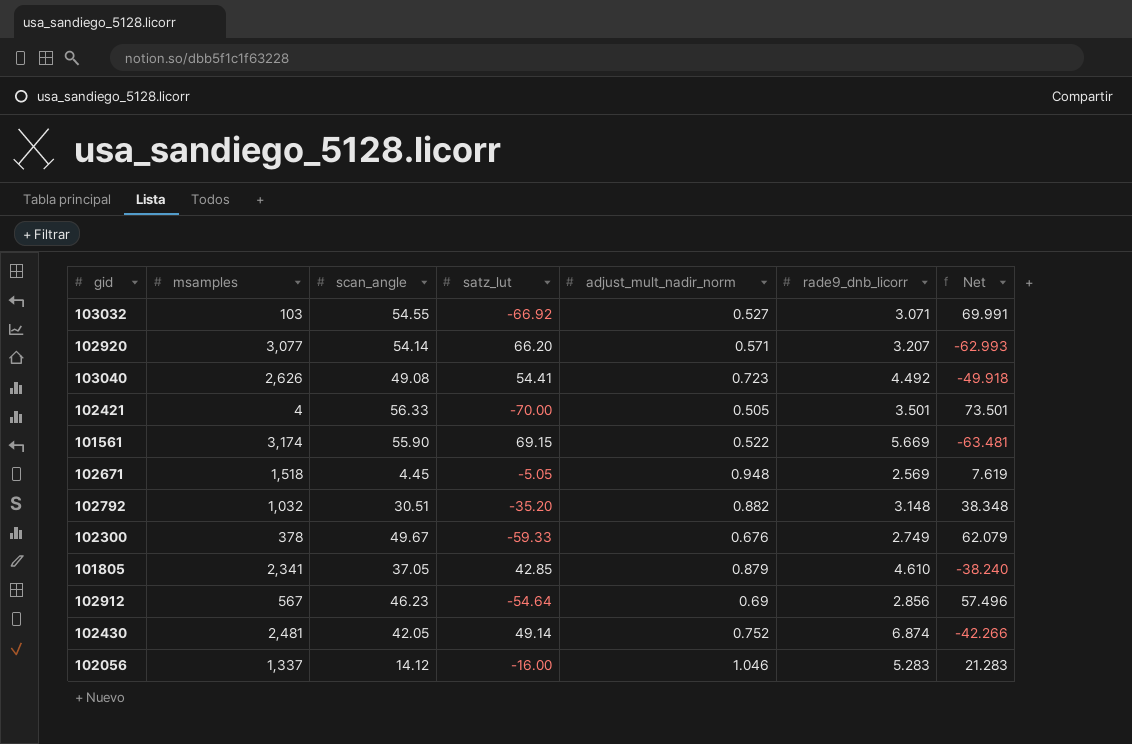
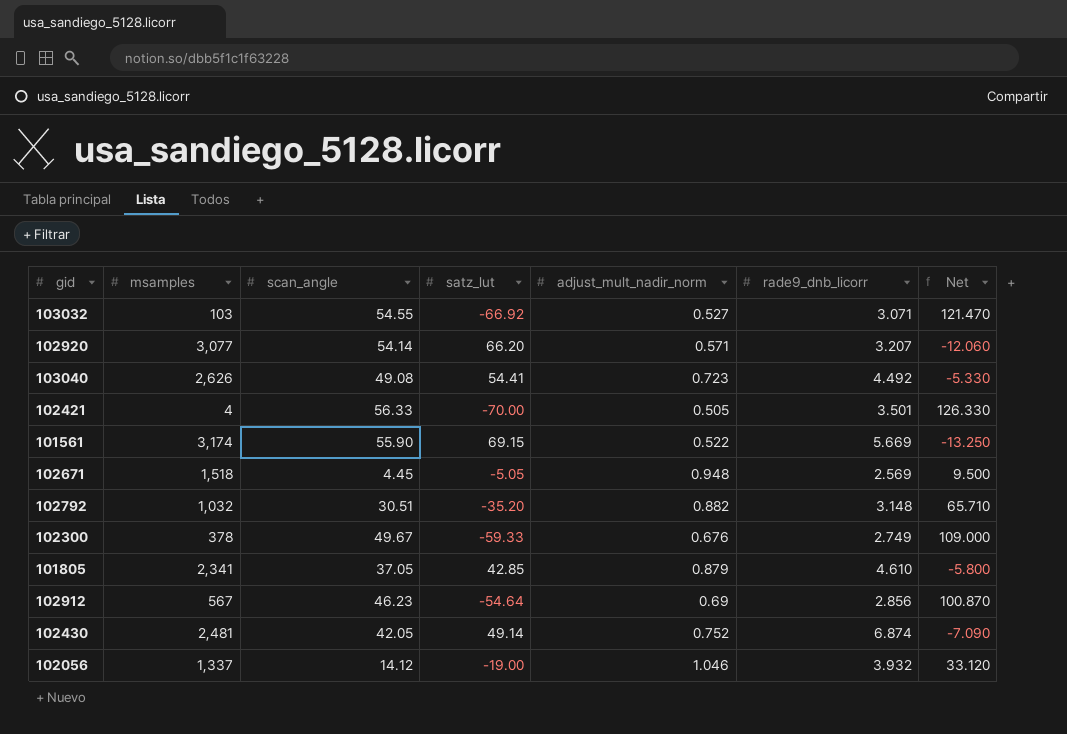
column Net | formula: [rade9_dnb_licorr] - [satz_lut] -> [scan_angle] - [satz_lut]
102056 | satz_lut: -16.00 -> -19.00
102056 | rade9_dnb_licorr: 5.283 -> 3.932

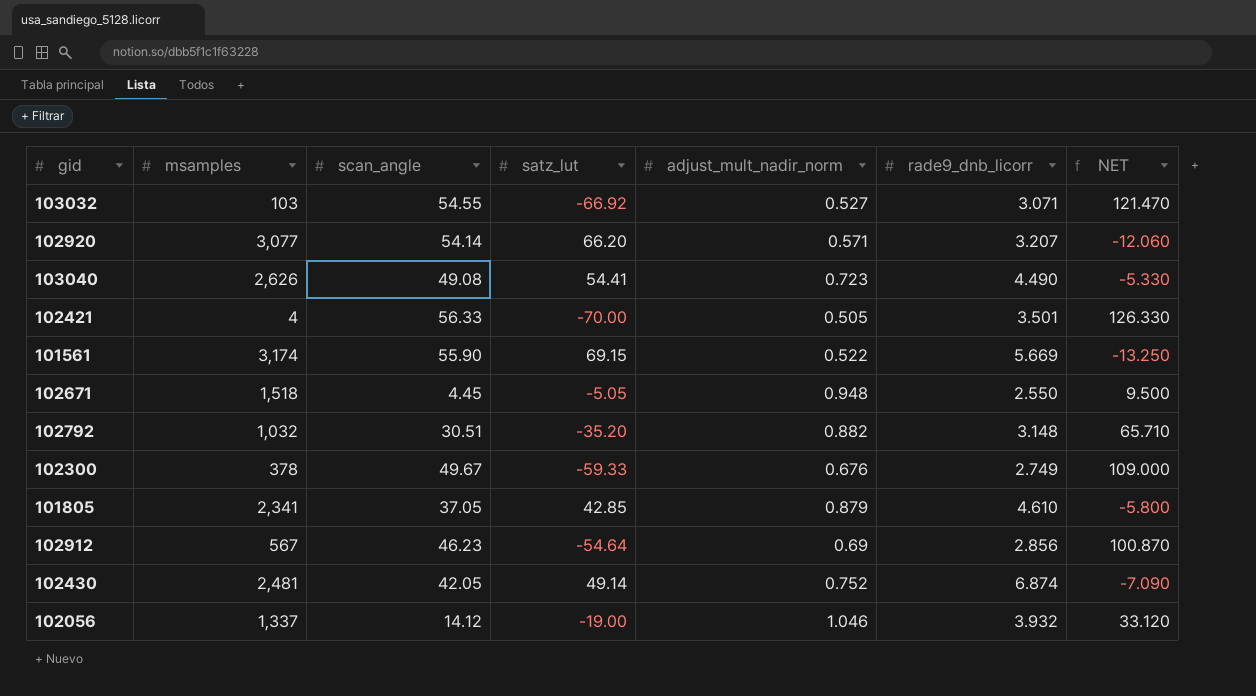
column name: Net -> NET
103040 | rade9_dnb_licorr: 4.492 -> 4.490
102671 | rade9_dnb_licorr: 2.569 -> 2.550

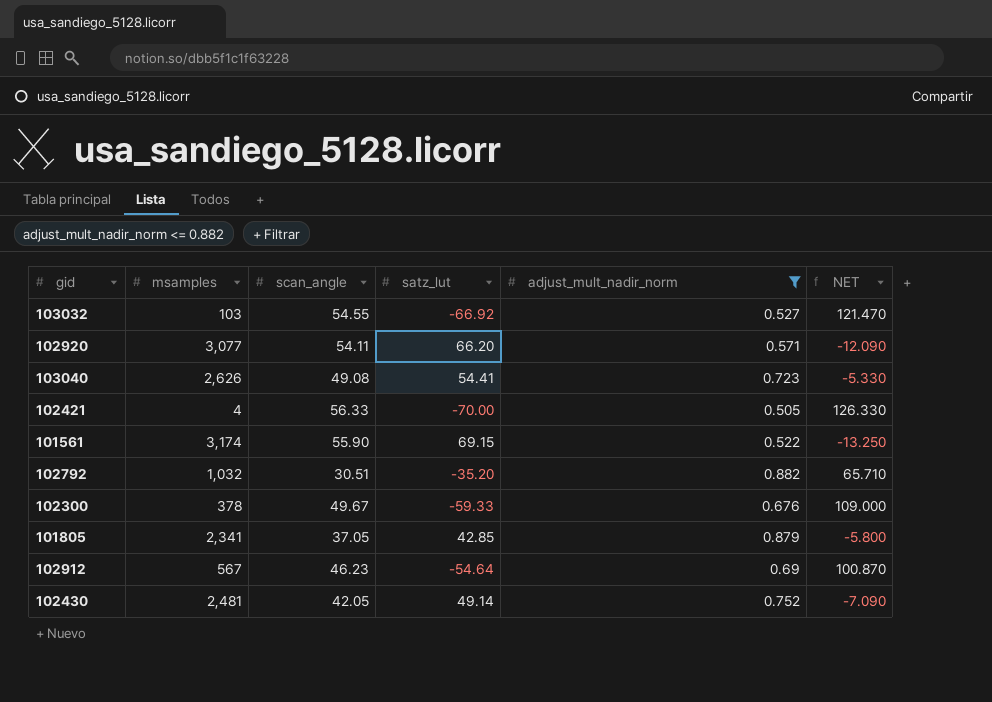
filter: none -> adjust_mult_nadir_norm <= 0.882
column rade9_dnb_licorr | position: 6 -> none
102920 | scan_angle: 54.14 -> 54.11
102920 | NET: -12.060 -> -12.090

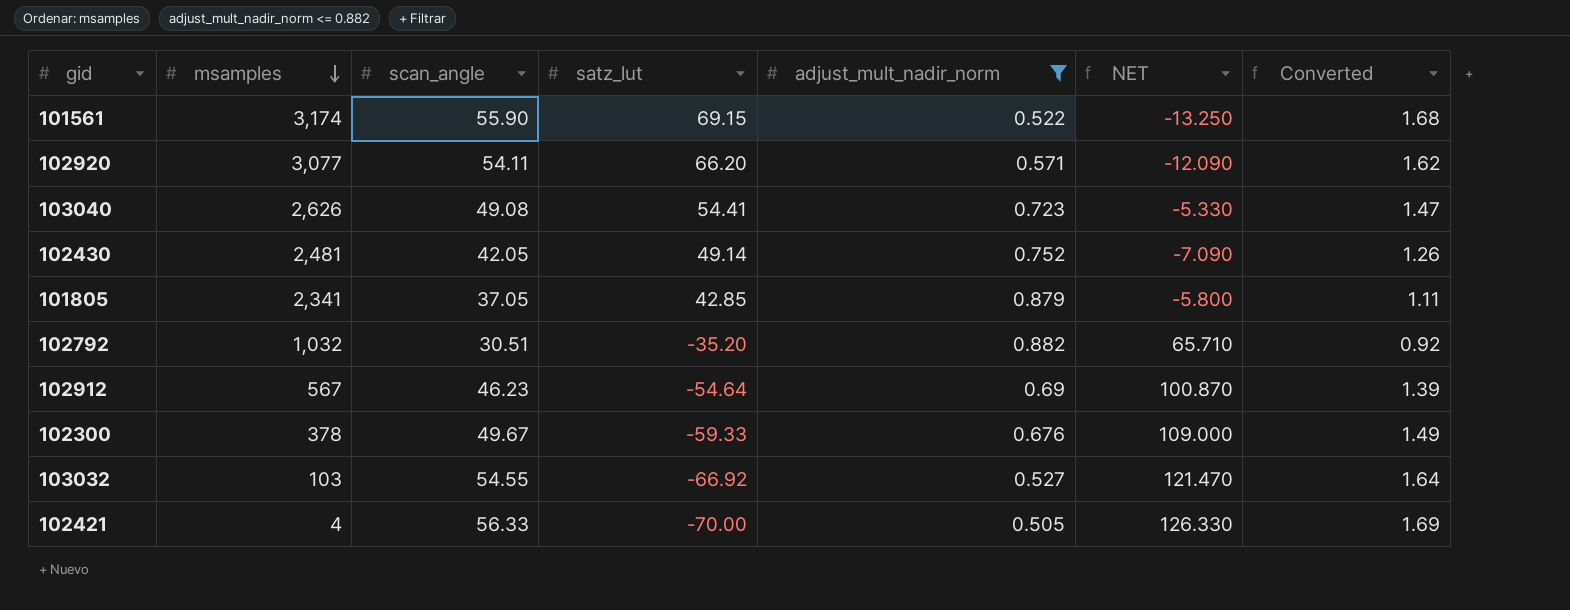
row order: none -> msamples descending
column Converted | formula: none -> [scan_angle] * 0.03

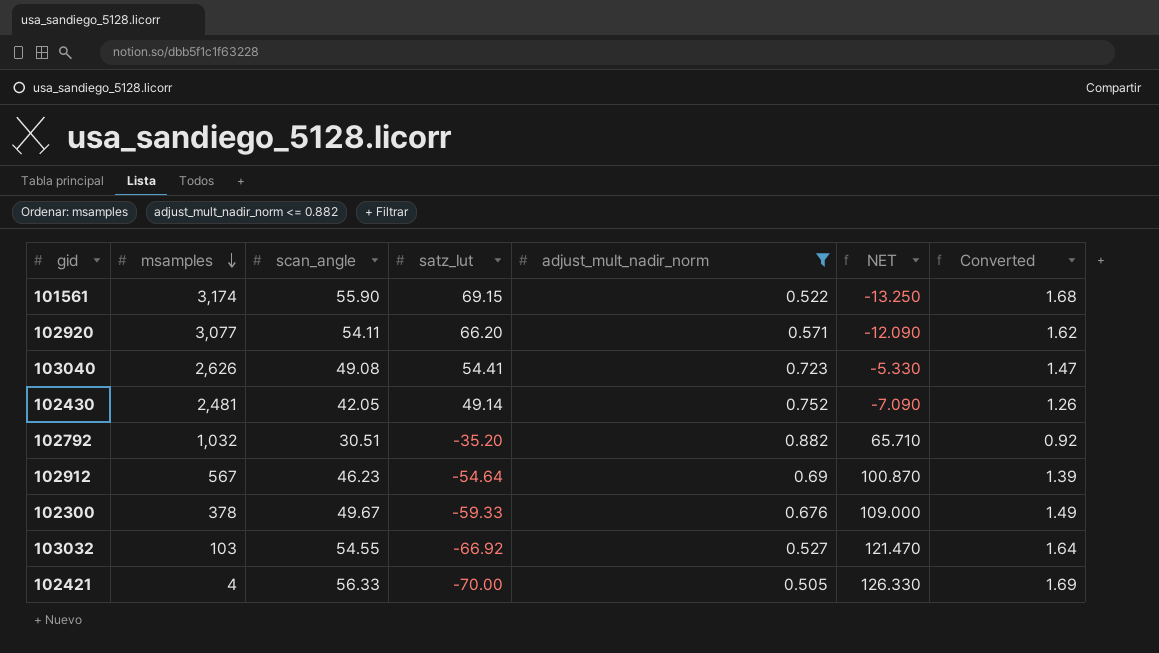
row 101805: 2,341 | 37.05 | 42.85 | 0.879 | -5.800 | 1.11 -> none

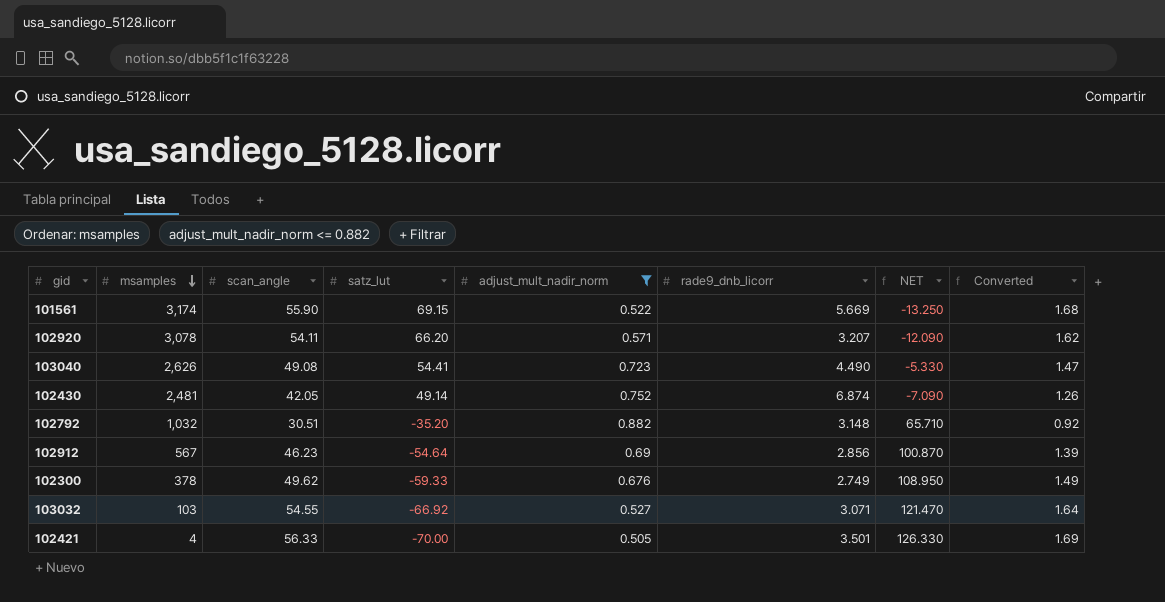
column rade9_dnb_licorr | position: none -> 6
102920 | msamples: 3,077 -> 3,078
102300 | scan_angle: 49.67 -> 49.62
102300 | NET: 109.000 -> 108.950

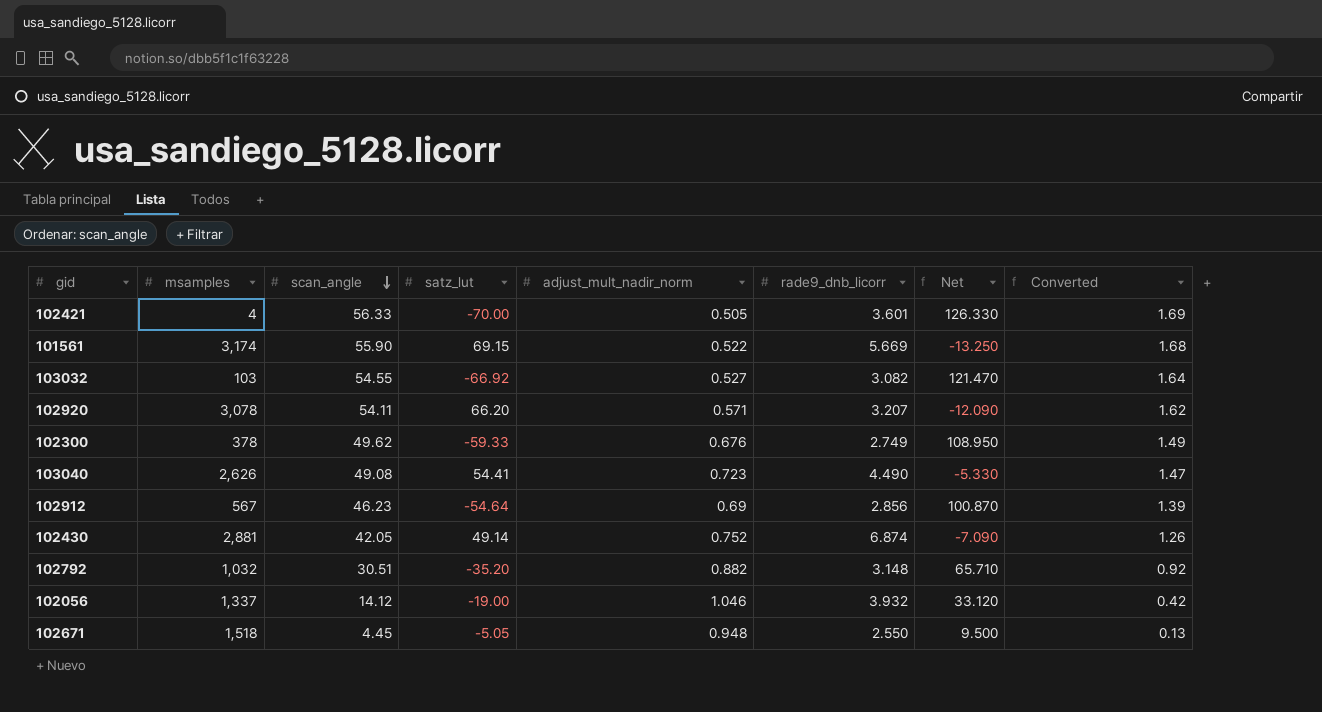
filter: adjust_mult_nadir_norm <= 0.882 -> none
row order: msamples descending -> scan_angle descending
column name: NET -> Net
102421 | rade9_dnb_licorr: 3.501 -> 3.601
103032 | rade9_dnb_licorr: 3.071 -> 3.082
102430 | msamples: 2,481 -> 2,881

